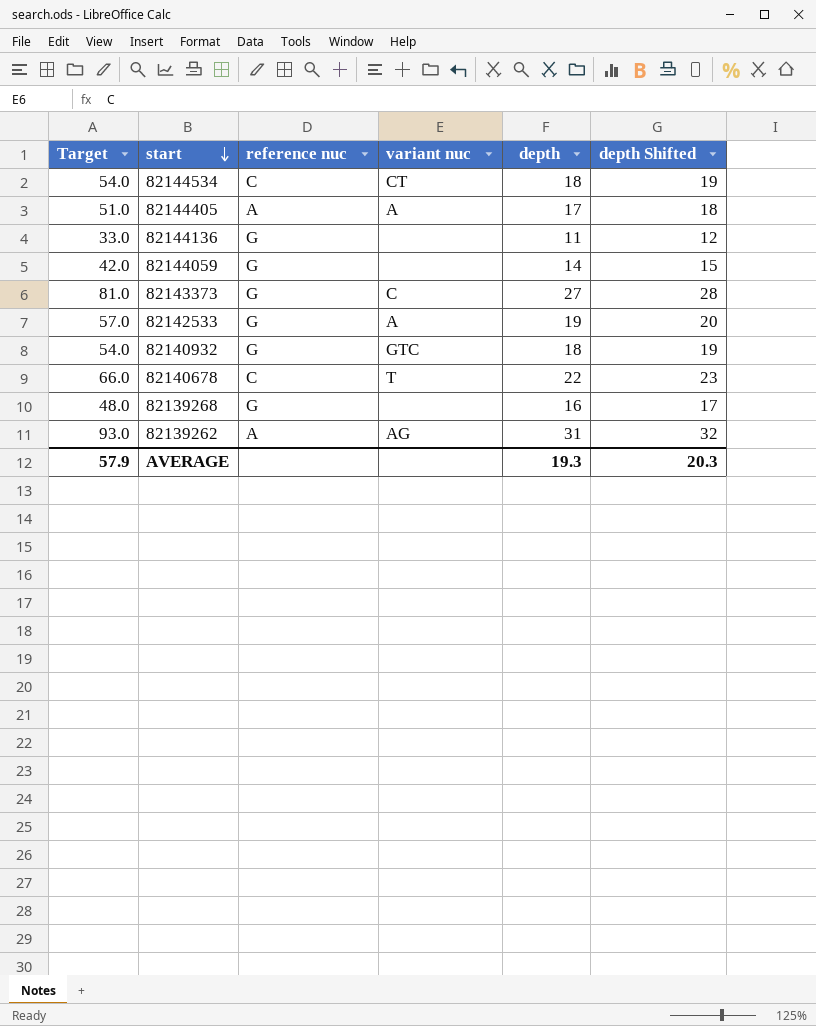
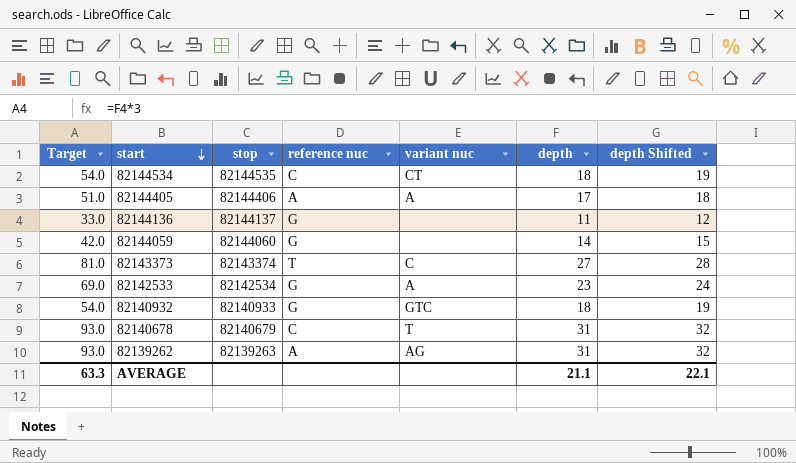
column stop | position: none -> 3
row 82139268: 48.0 | G | none | 16 | 17 -> none
82143373 | reference nuc: G -> T
82142533 | Target: 57.0 -> 69.0
82142533 | depth: 19 -> 23
82142533 | depth Shifted: 20 -> 24
82140678 | Target: 66.0 -> 93.0
82140678 | depth: 22 -> 31
82140678 | depth Shifted: 23 -> 32
AVERAGE | Target: 57.9 -> 63.3
AVERAGE | depth: 19.3 -> 21.1
AVERAGE | depth Shifted: 20.3 -> 22.1

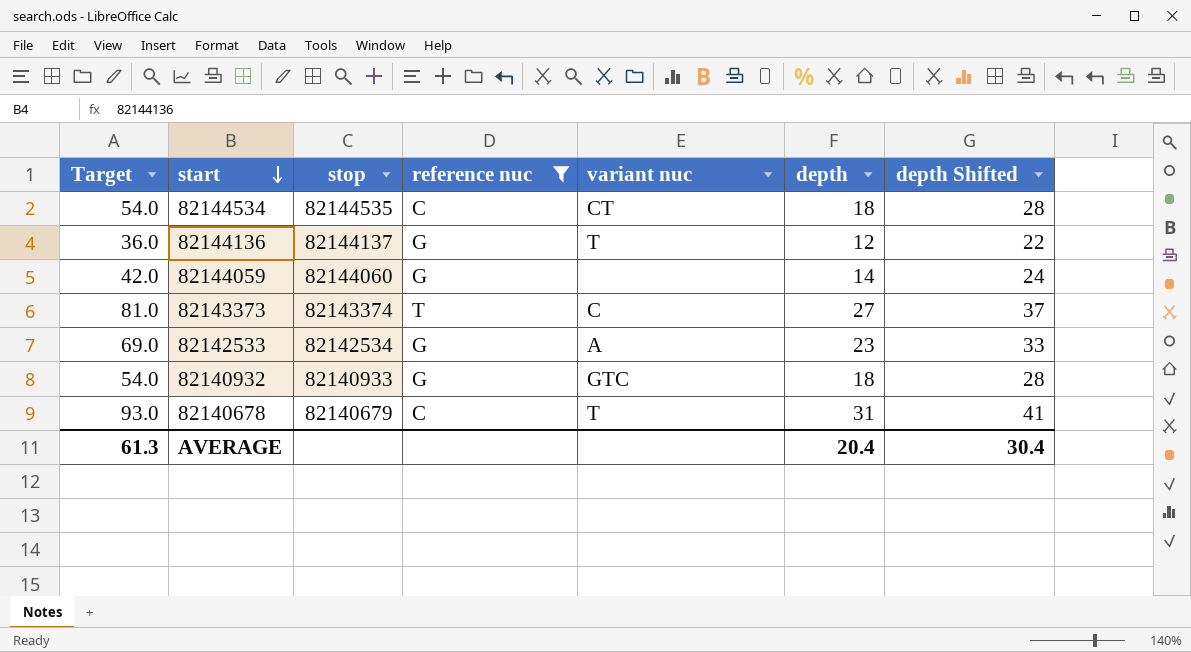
filter: none -> reference nuc != A
column depth Shifted | formula: [depth] + 1 -> [depth] + 10
82144136 | Target: 33.0 -> 36.0
82144136 | variant nuc: none -> T
82144136 | depth: 11 -> 12
AVERAGE | Target: 63.3 -> 61.3
AVERAGE | depth: 21.1 -> 20.4
AVERAGE | depth Shifted: 22.1 -> 30.4

